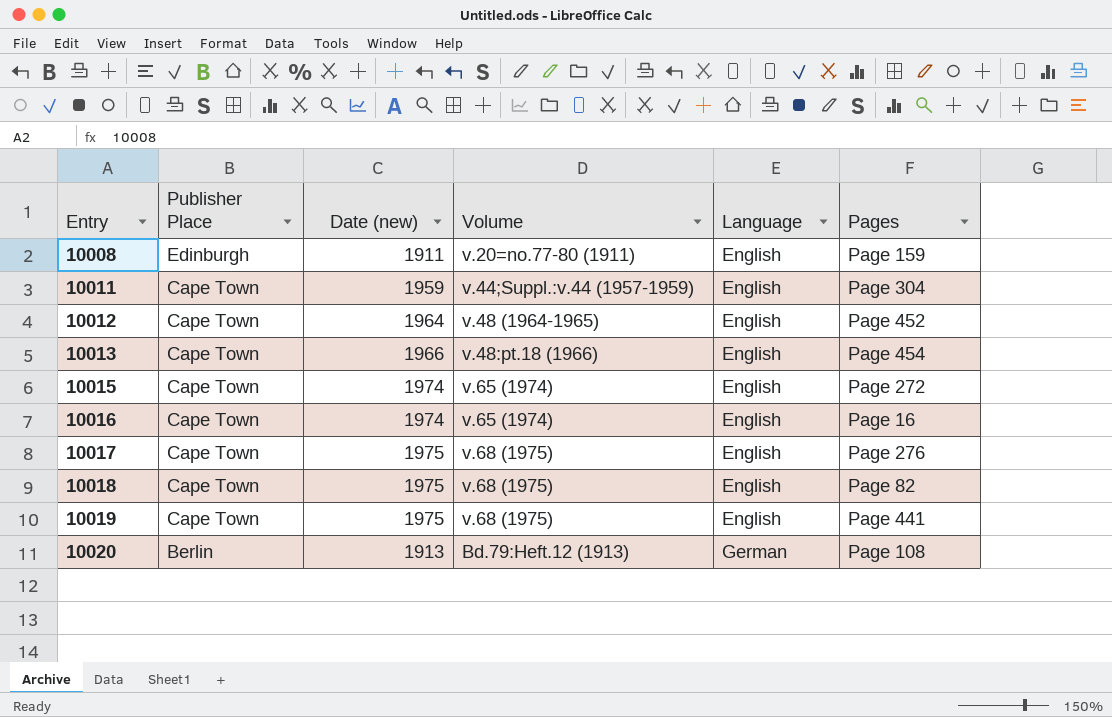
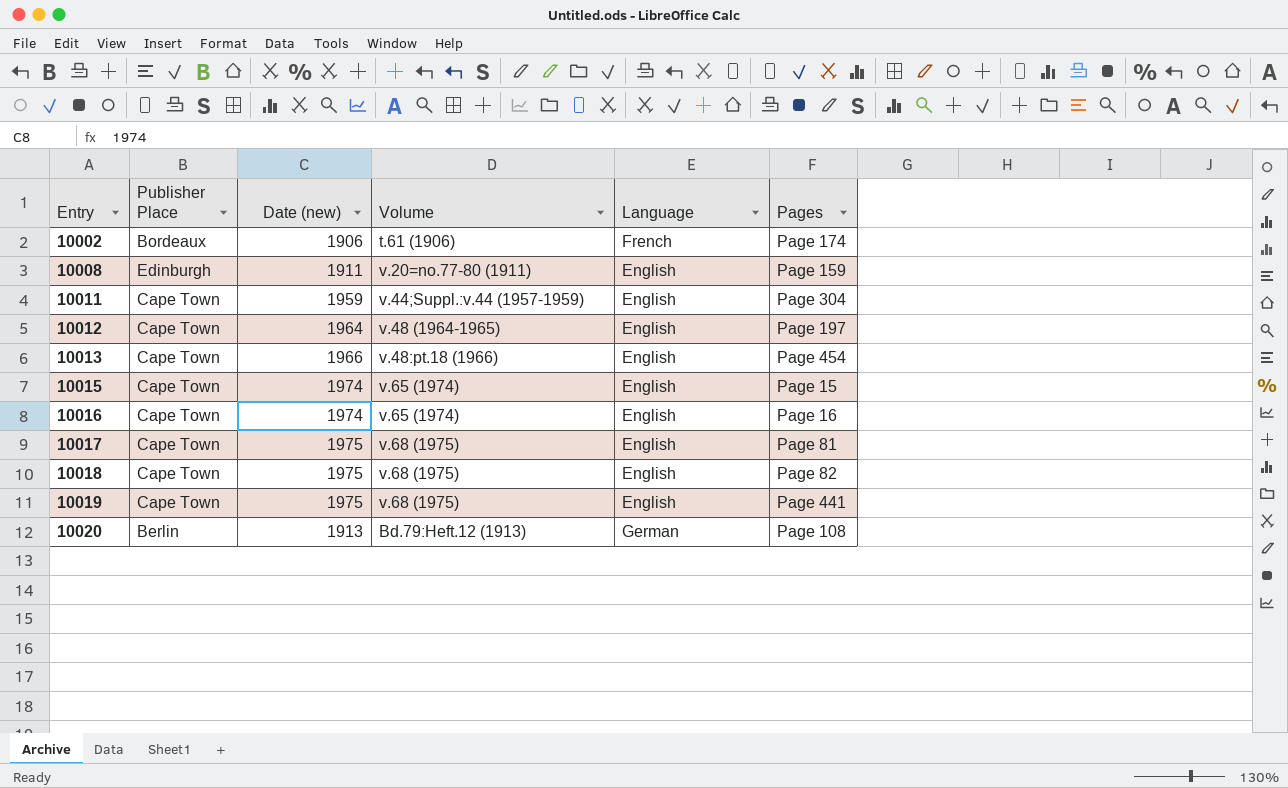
row 10002: none -> Bordeaux | 1906 | t.61 (1906) | French | Page 174
10012 | Pages: Page 452 -> Page 197
10015 | Pages: Page 272 -> Page 15
10017 | Pages: Page 276 -> Page 81

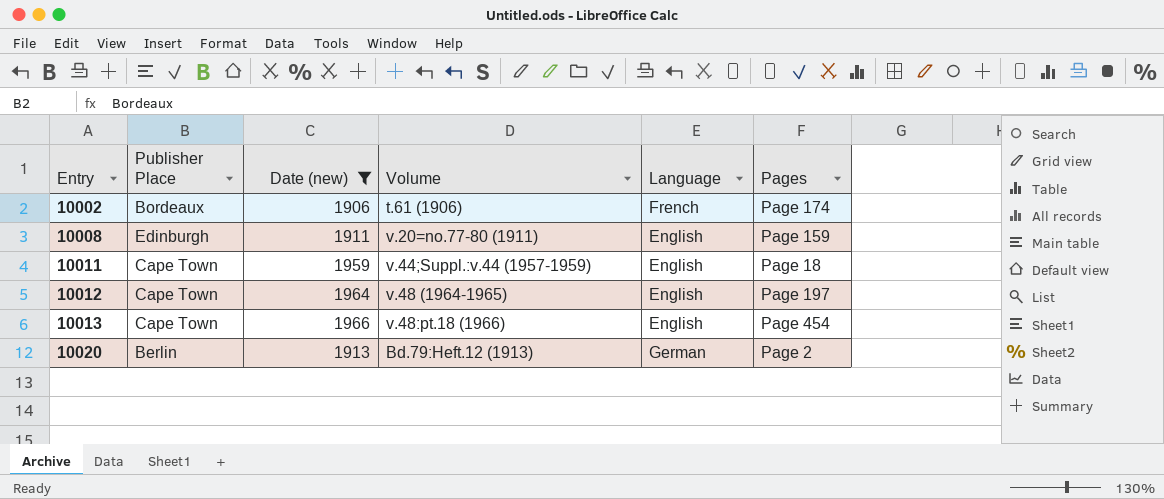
filter: none -> Date (new) <= 1966
10011 | Pages: Page 304 -> Page 18
10020 | Pages: Page 108 -> Page 2

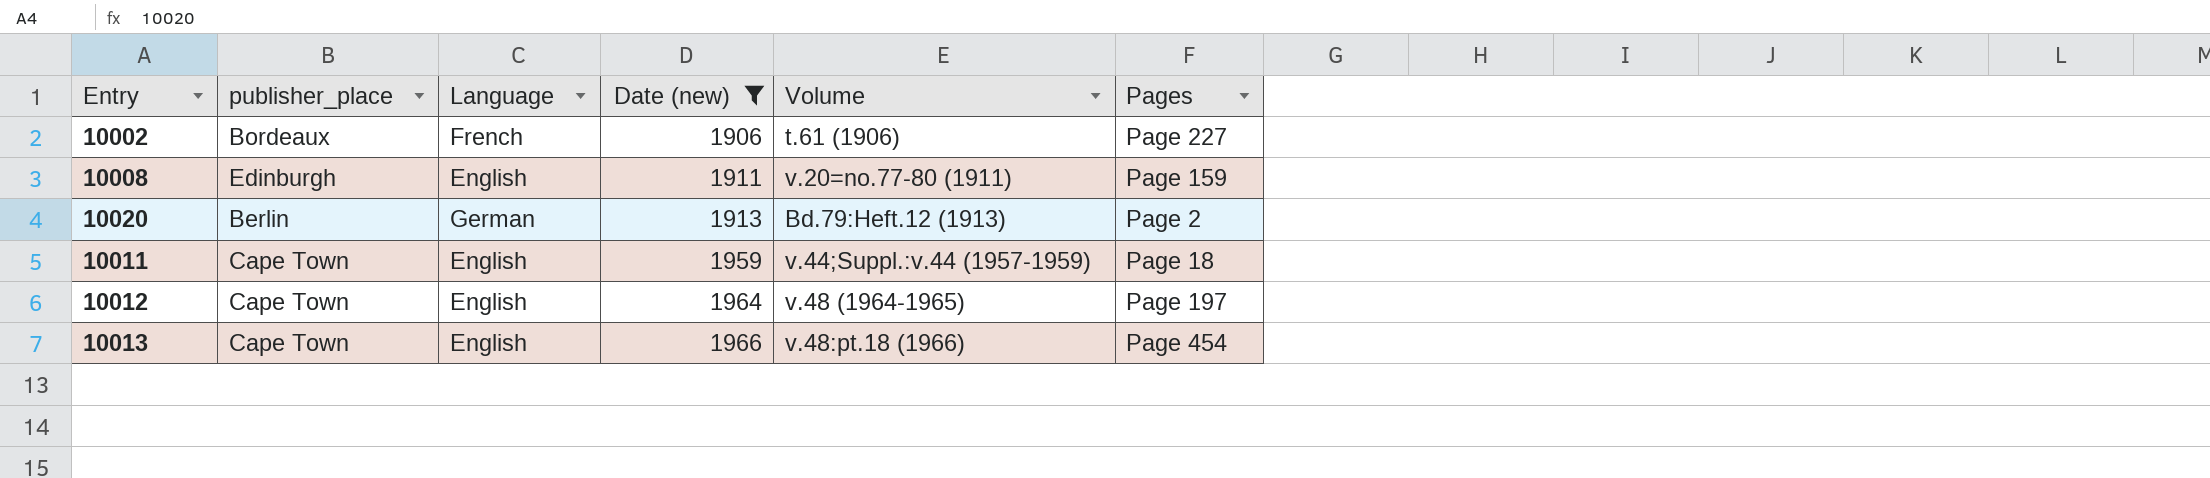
row order: Entry ascending -> Date (new) ascending
column name: Publisher Place -> publisher_place
column Language | position: 5 -> 3
10002 | Pages: Page 174 -> Page 227

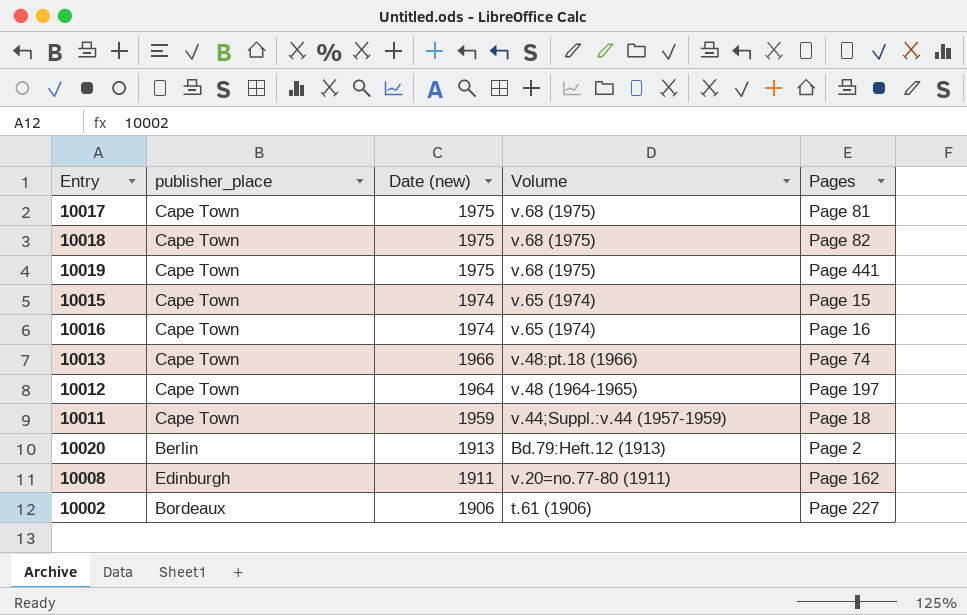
filter: Date (new) <= 1966 -> none
row order: Date (new) ascending -> Date (new) descending
column Language | position: 3 -> none
10013 | Pages: Page 454 -> Page 74
10008 | Pages: Page 159 -> Page 162

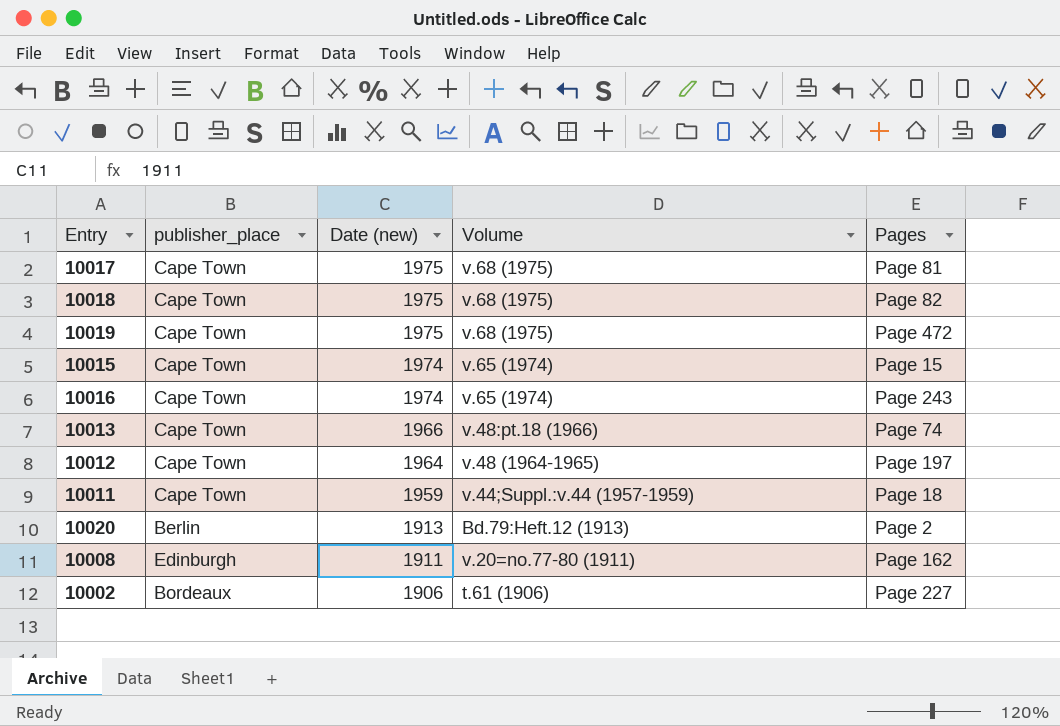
10019 | Pages: Page 441 -> Page 472
10016 | Pages: Page 16 -> Page 243

